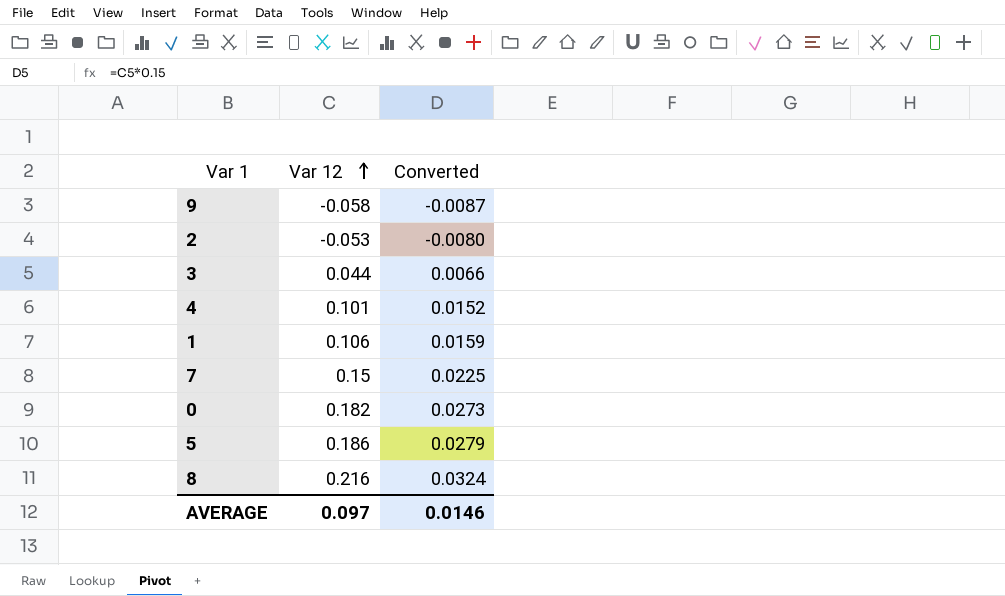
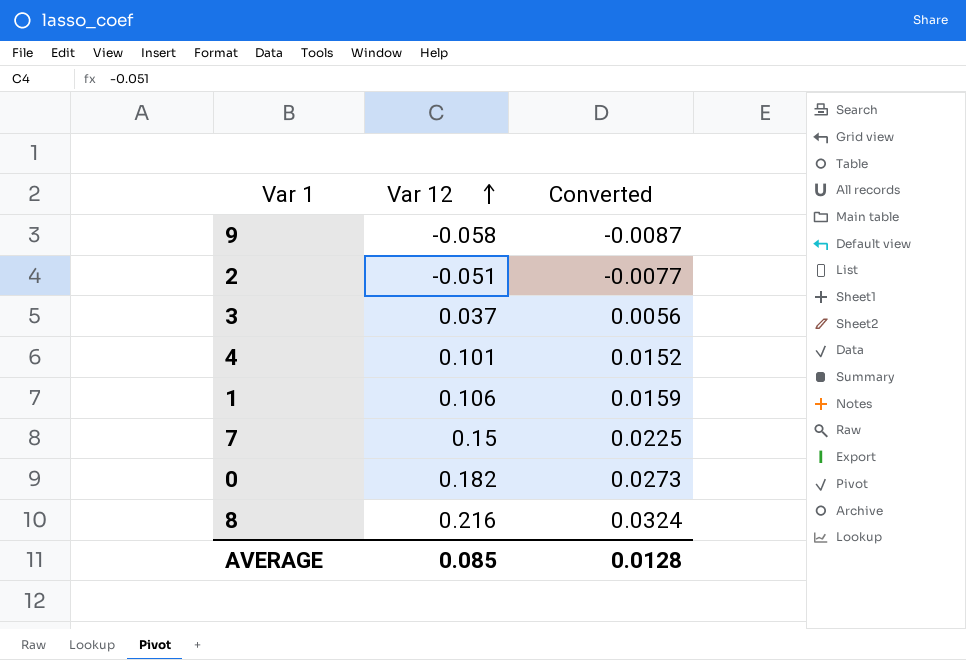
row 5: 0.186 | 0.0279 -> none
2 | Var 12: -0.053 -> -0.051
2 | Converted: -0.0080 -> -0.0077
3 | Var 12: 0.044 -> 0.037
3 | Converted: 0.0066 -> 0.0056
AVERAGE | Var 12: 0.097 -> 0.085
AVERAGE | Converted: 0.0146 -> 0.0128

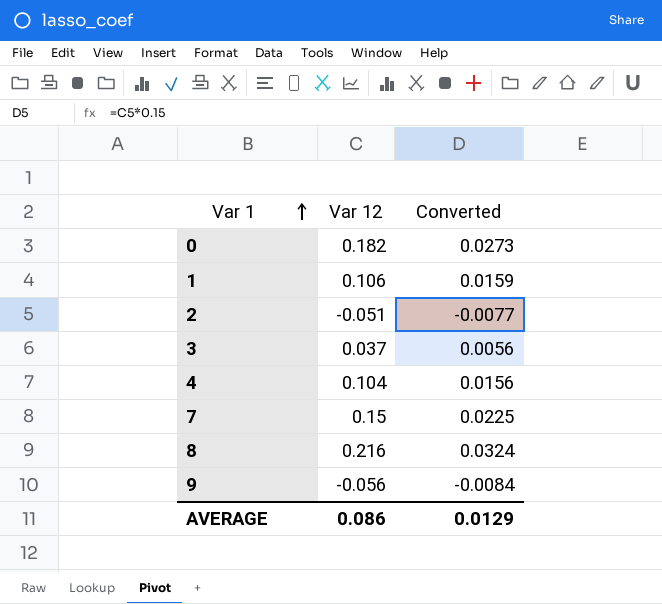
row order: Var 12 ascending -> Var 1 ascending
4 | Var 12: 0.101 -> 0.104
4 | Converted: 0.0152 -> 0.0156
9 | Var 12: -0.058 -> -0.056
9 | Converted: -0.0087 -> -0.0084
AVERAGE | Var 12: 0.085 -> 0.086
AVERAGE | Converted: 0.0128 -> 0.0129

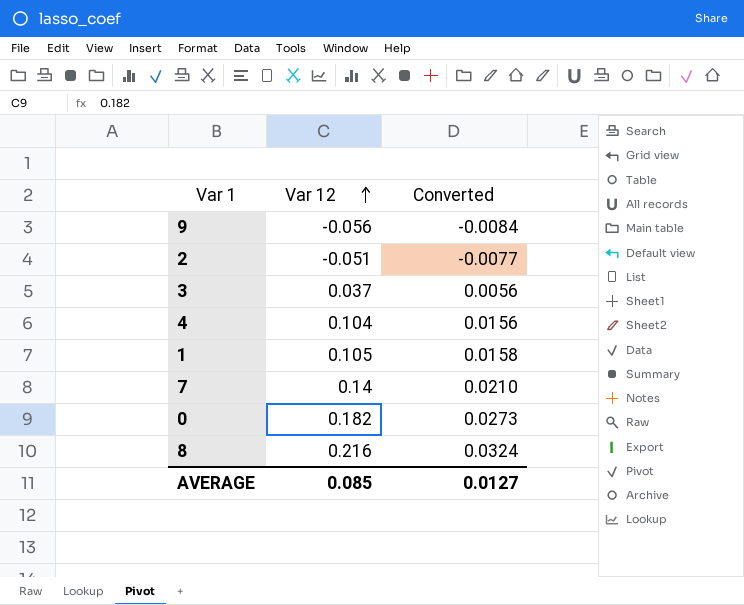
row order: Var 1 ascending -> Var 12 ascending
1 | Var 12: 0.106 -> 0.105
1 | Converted: 0.0159 -> 0.0158
7 | Var 12: 0.15 -> 0.14
7 | Converted: 0.0225 -> 0.0210
AVERAGE | Var 12: 0.086 -> 0.085
AVERAGE | Converted: 0.0129 -> 0.0127

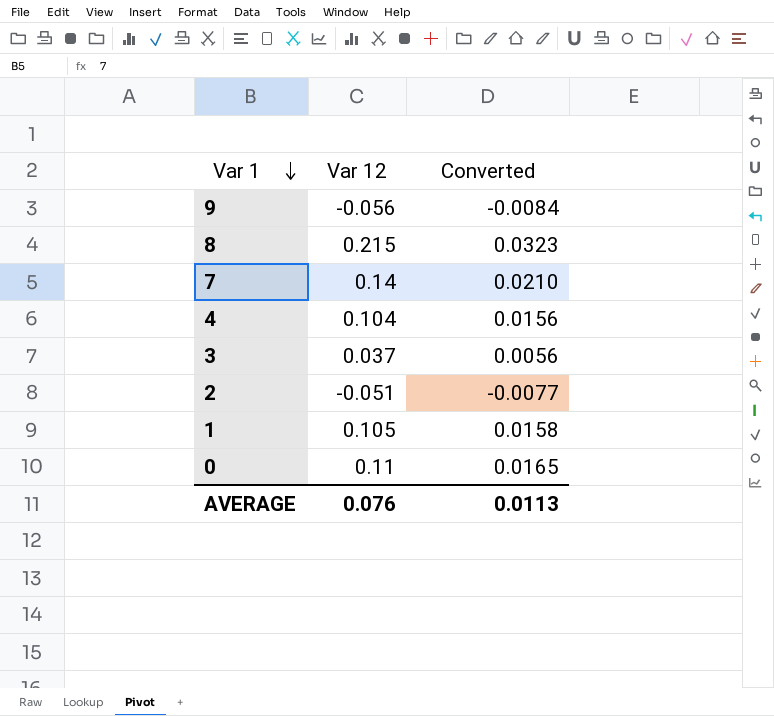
row order: Var 12 ascending -> Var 1 descending
8 | Var 12: 0.216 -> 0.215
8 | Converted: 0.0324 -> 0.0323
0 | Var 12: 0.182 -> 0.11
0 | Converted: 0.0273 -> 0.0165
AVERAGE | Var 12: 0.085 -> 0.076
AVERAGE | Converted: 0.0127 -> 0.0113

